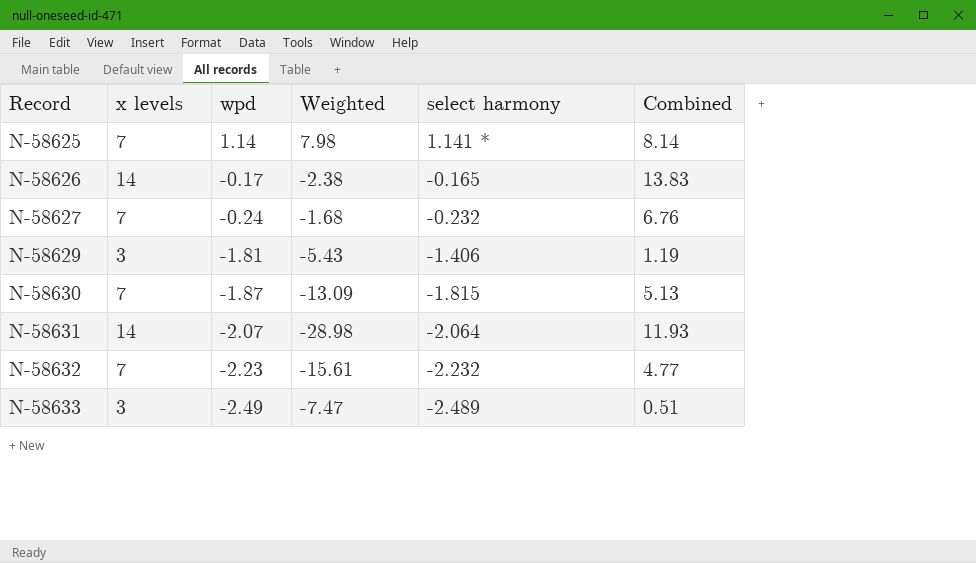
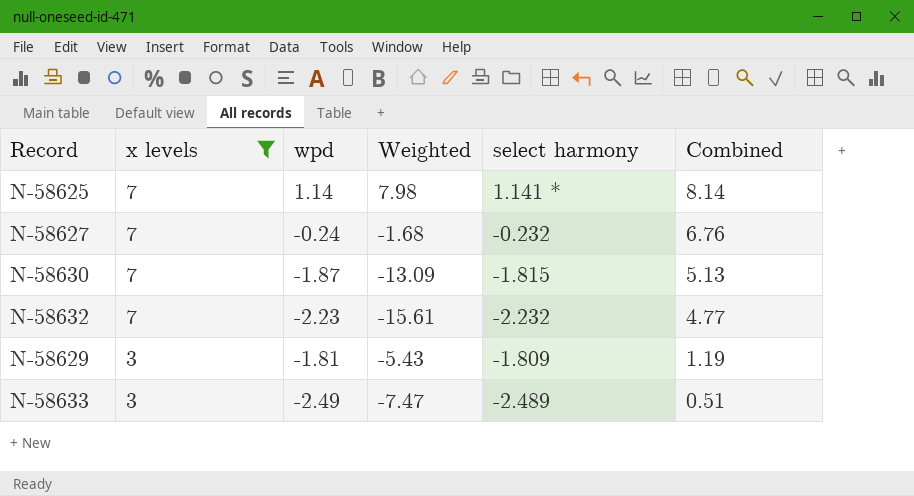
filter: none -> x levels != 14
row order: Record ascending -> x levels descending
N-58629 | select harmony: -1.406 -> -1.809

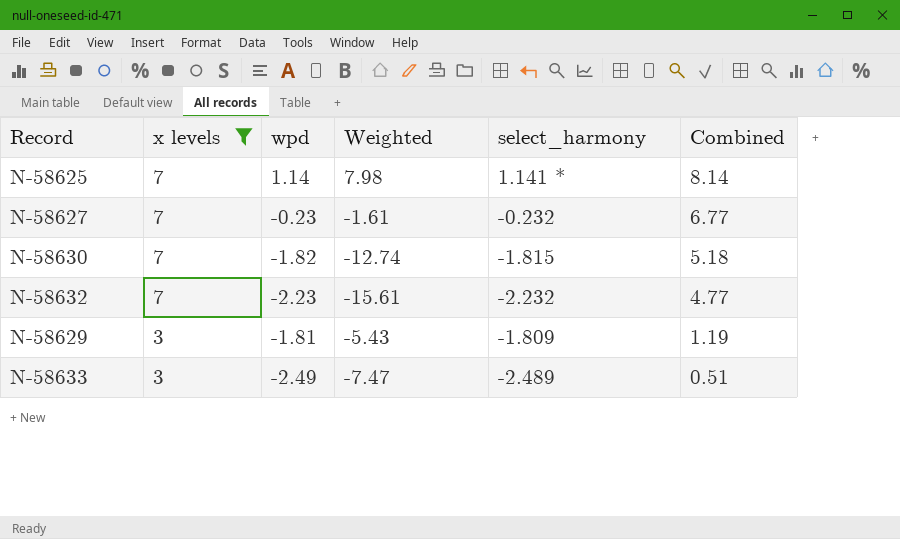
column name: select harmony -> select_harmony
N-58627 | wpd: -0.24 -> -0.23
N-58627 | Weighted: -1.68 -> -1.61
N-58627 | Combined: 6.76 -> 6.77
N-58630 | wpd: -1.87 -> -1.82
N-58630 | Weighted: -13.09 -> -12.74
N-58630 | Combined: 5.13 -> 5.18

